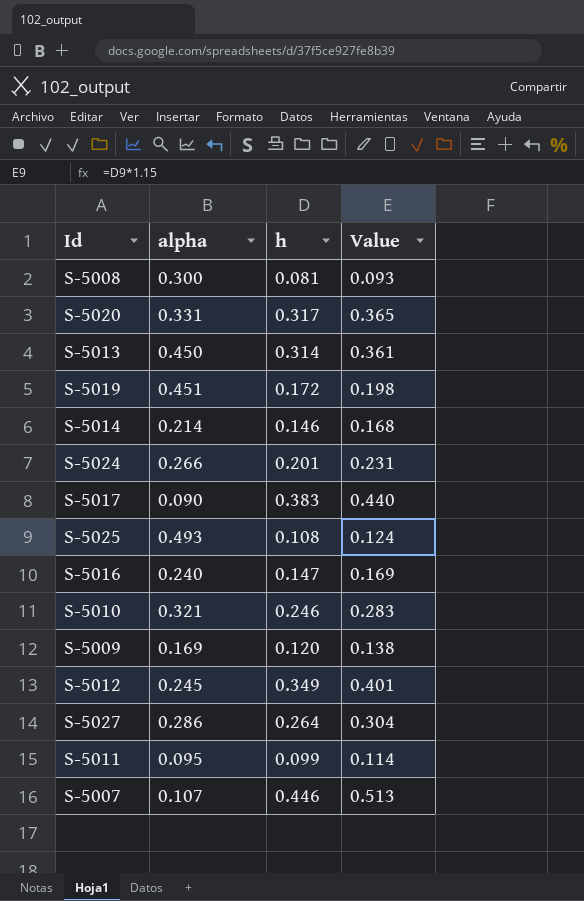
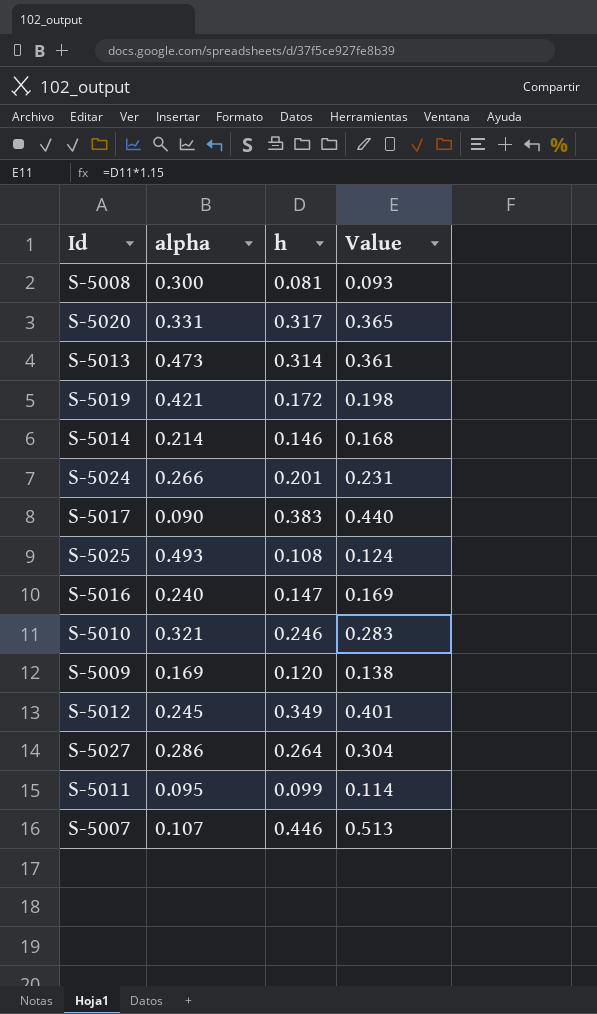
S-5013 | alpha: 0.450 -> 0.473
S-5019 | alpha: 0.451 -> 0.421

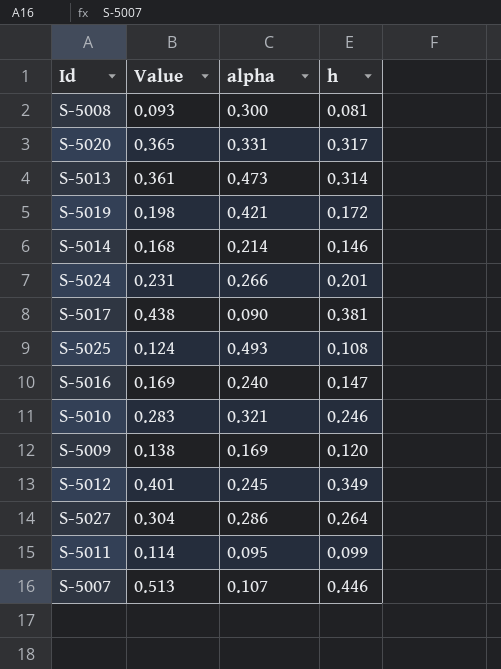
column Value | position: 4 -> 2
S-5017 | Value: 0.440 -> 0.438
S-5017 | h: 0.383 -> 0.381

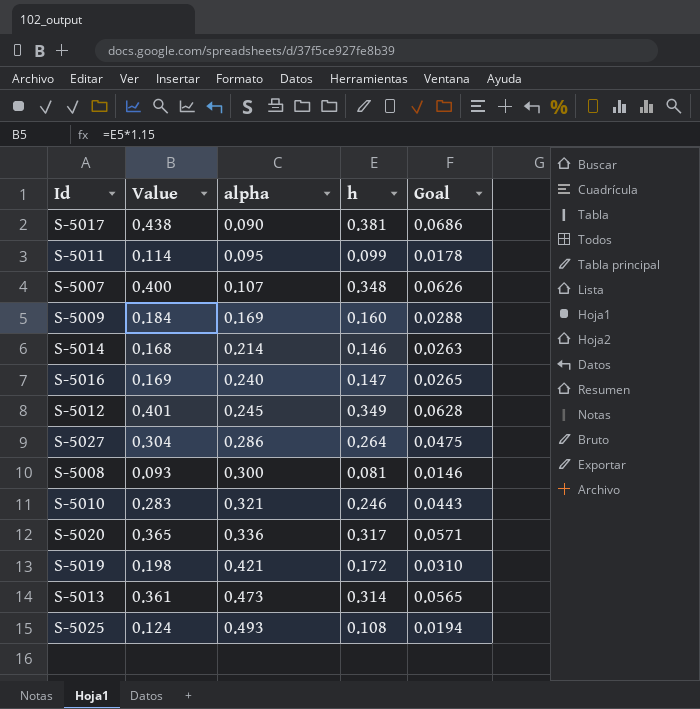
row order: none -> alpha ascending
column Goal | formula: none -> [h] * 0.18
row S-5024: 0.231 | 0.266 | 0.201 -> none
S-5007 | Value: 0.513 -> 0.400
S-5007 | h: 0.446 -> 0.348
S-5009 | Value: 0.138 -> 0.184
S-5009 | h: 0.120 -> 0.160
S-5020 | alpha: 0.331 -> 0.336

